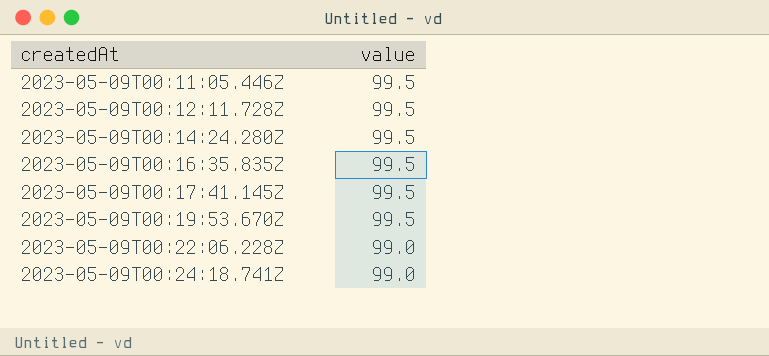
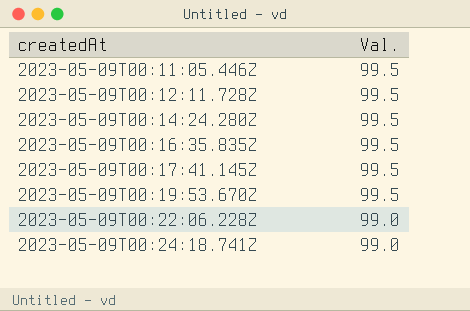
column name: value -> Val.

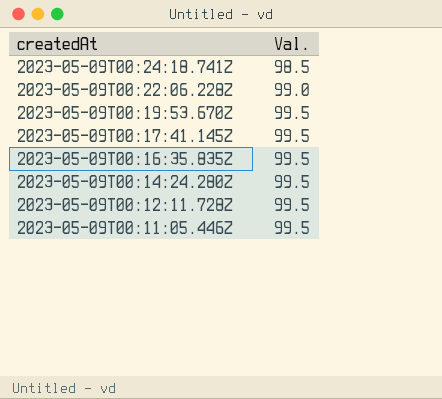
row order: createdAt ascending -> createdAt descending
2023-05-09T00:24:18.741Z | Val.: 99.0 -> 98.5

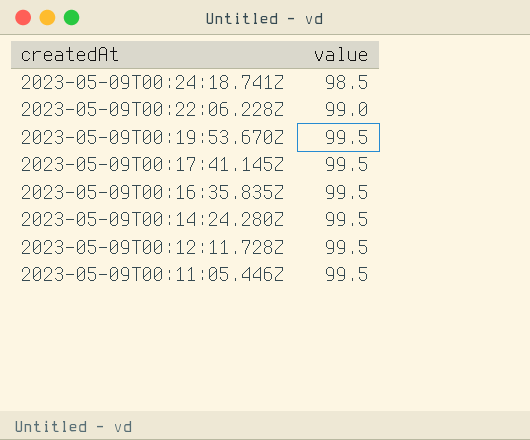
column name: Val. -> value

